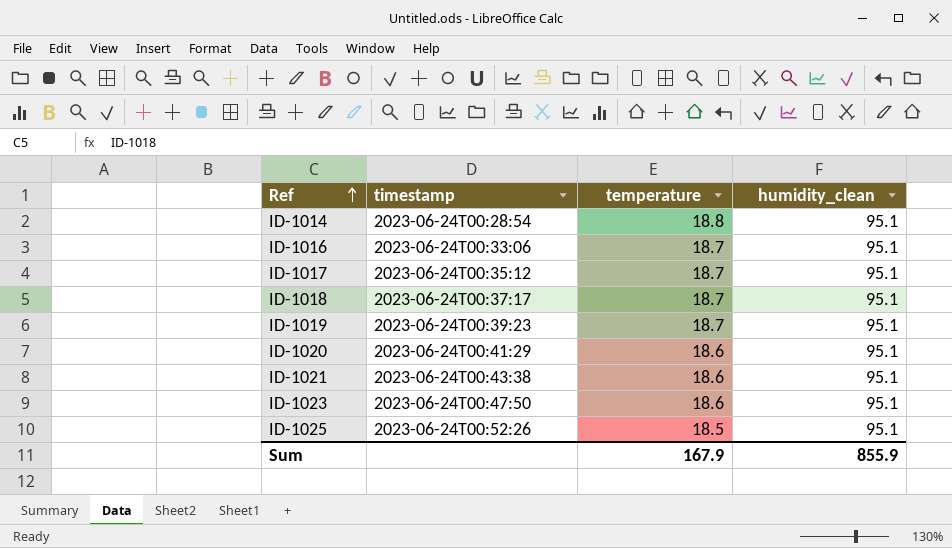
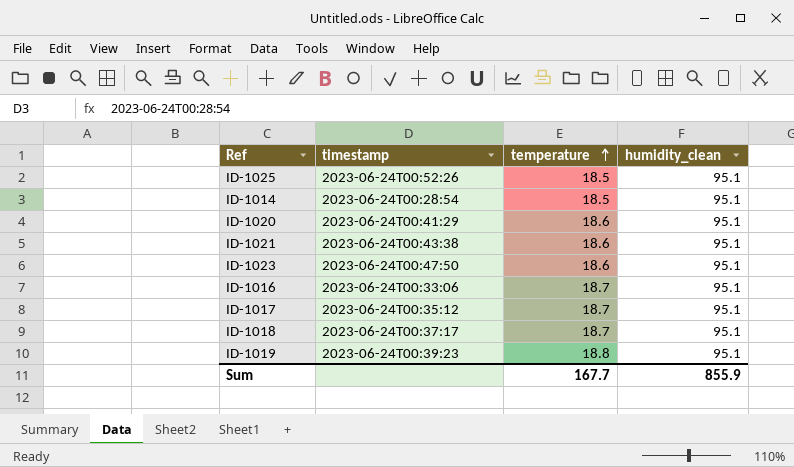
row order: Ref ascending -> temperature ascending
ID-1014 | temperature: 18.8 -> 18.5
ID-1019 | temperature: 18.7 -> 18.8
Sum | temperature: 167.9 -> 167.7

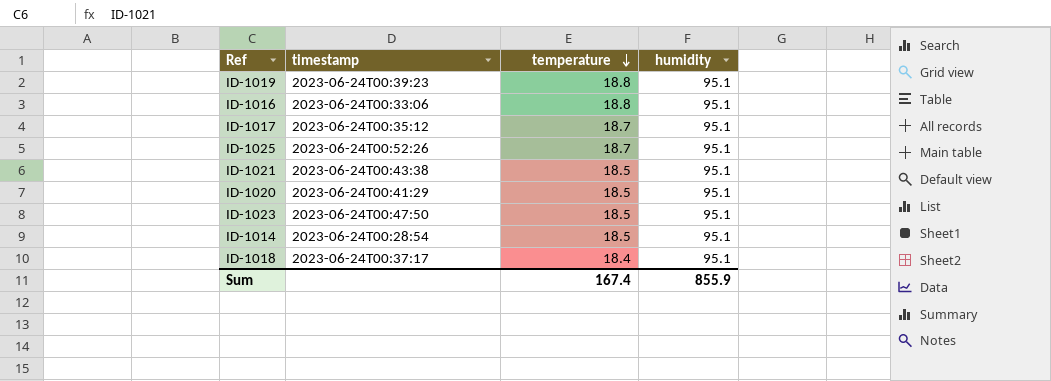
row order: temperature ascending -> temperature descending
column name: humidity_clean -> humidity
ID-1016 | temperature: 18.7 -> 18.8
ID-1025 | temperature: 18.5 -> 18.7
ID-1021 | temperature: 18.6 -> 18.5
ID-1020 | temperature: 18.6 -> 18.5
ID-1023 | temperature: 18.6 -> 18.5
ID-1018 | temperature: 18.7 -> 18.4
Sum | temperature: 167.7 -> 167.4

